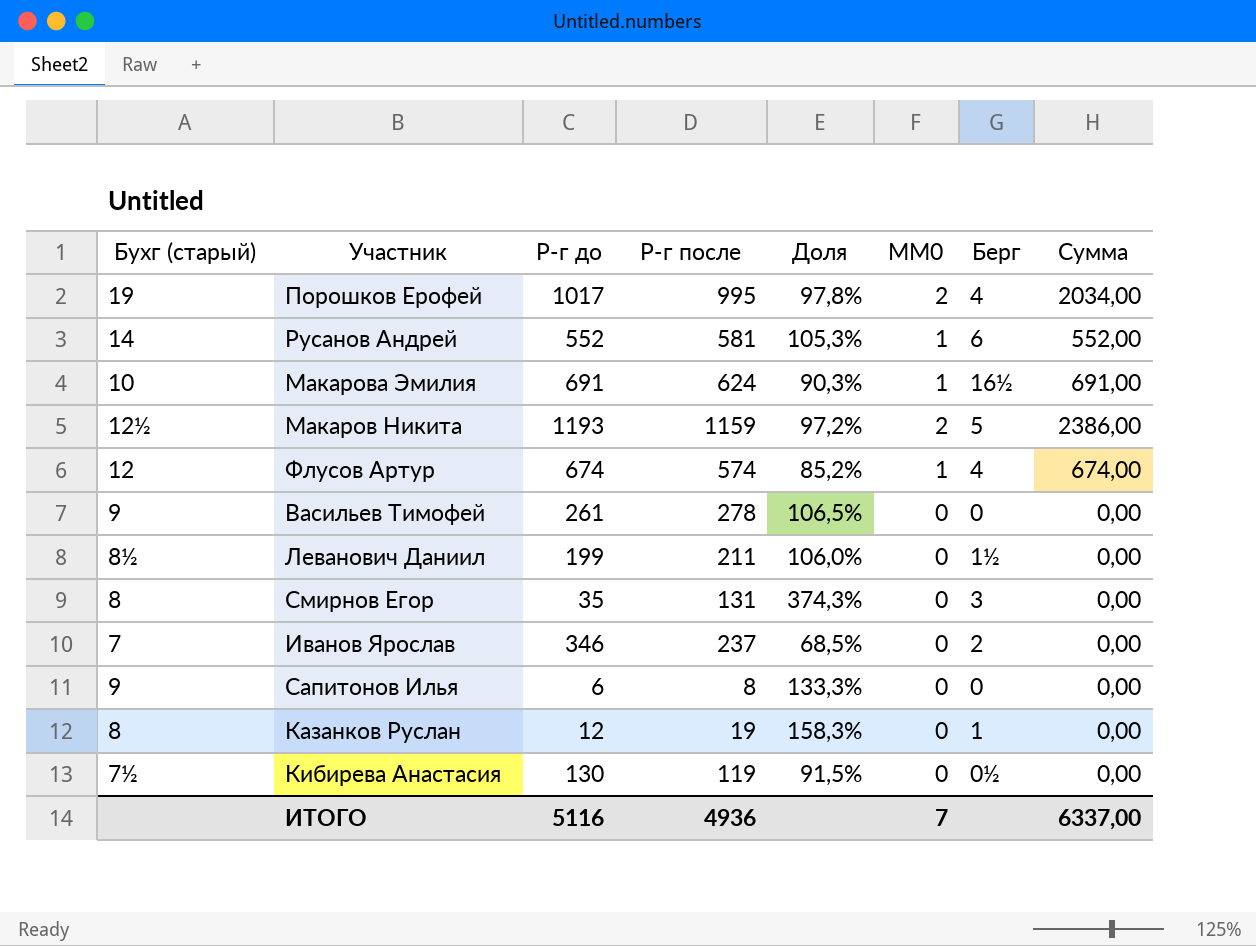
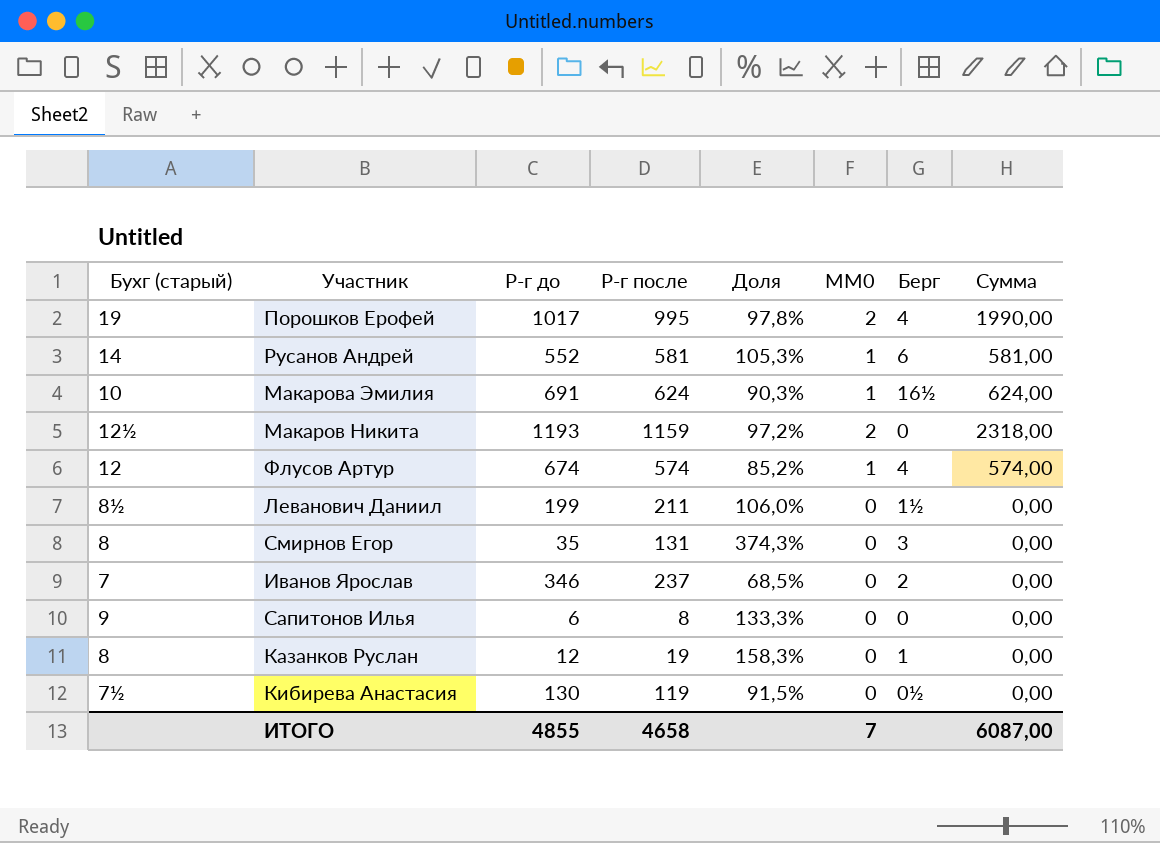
column Сумма | formula: [Р-г до] * [MM0] -> [Р-г после] * [MM0]
row Васильев Тимофей: 9 | 261 | 278 | 106,5% | 0 | 0 | 0,00 -> none
Макаров Никита | Берг: 5 -> 0
ИТОГО | Р-г до: 5116 -> 4855
ИТОГО | Р-г после: 4936 -> 4658
ИТОГО | Сумма: 6337,00 -> 6087,00

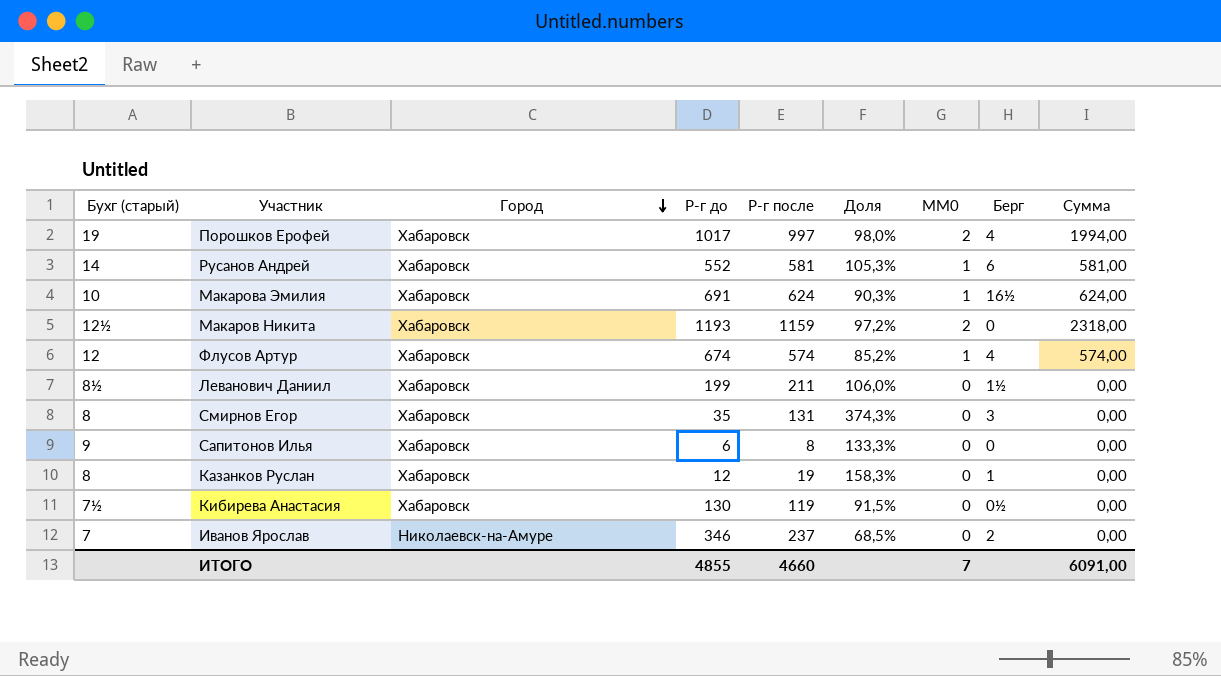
row order: none -> Город descending
column Город | position: none -> 3
Порошков Ерофей | Р-г после: 995 -> 997
Порошков Ерофей | Доля: 97,8% -> 98,0%
Порошков Ерофей | Сумма: 1990,00 -> 1994,00
ИТОГО | Р-г после: 4658 -> 4660
ИТОГО | Сумма: 6087,00 -> 6091,00

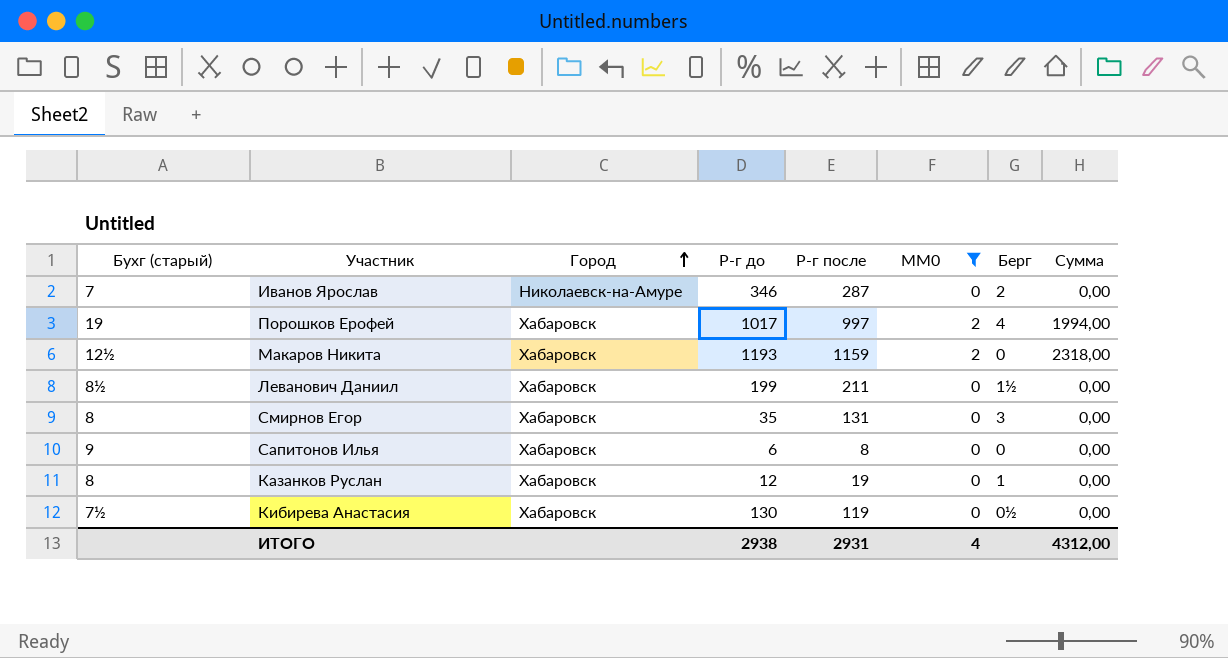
filter: none -> MM0 != 1
row order: Город descending -> Город ascending
column Доля | formula: [Р-г после] / [Р-г до] -> none
Иванов Ярослав | Р-г после: 237 -> 287
ИТОГО | Р-г до: 4855 -> 2938
ИТОГО | Р-г после: 4660 -> 2931
ИТОГО | MM0: 7 -> 4
ИТОГО | Сумма: 6091,00 -> 4312,00

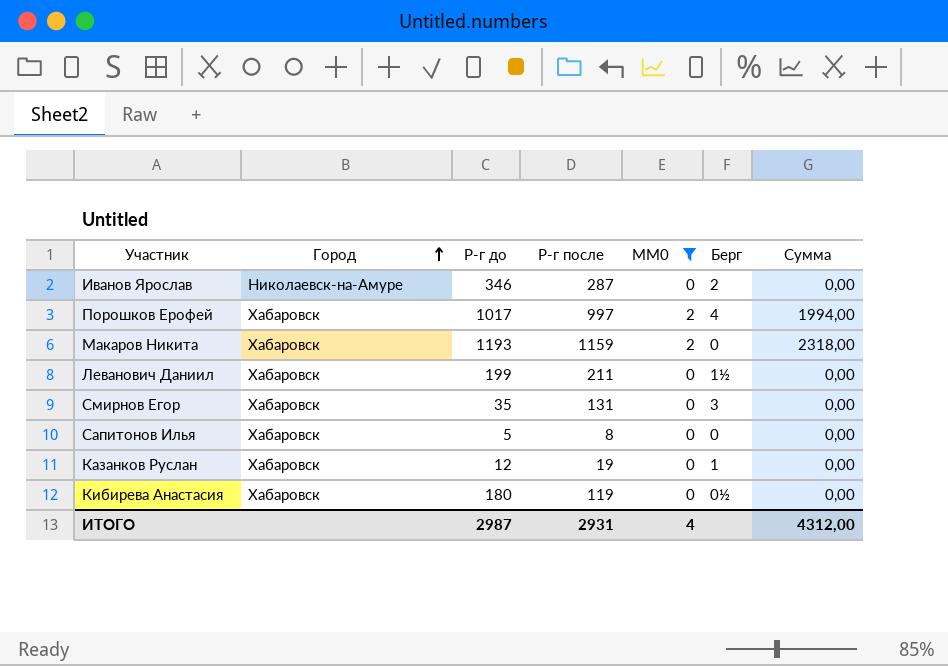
column Бухг (старый) | position: 1 -> none
Сапитонов Илья | Р-г до: 6 -> 5
Кибирева Анастасия | Р-г до: 130 -> 180
ИТОГО | Р-г до: 2938 -> 2987

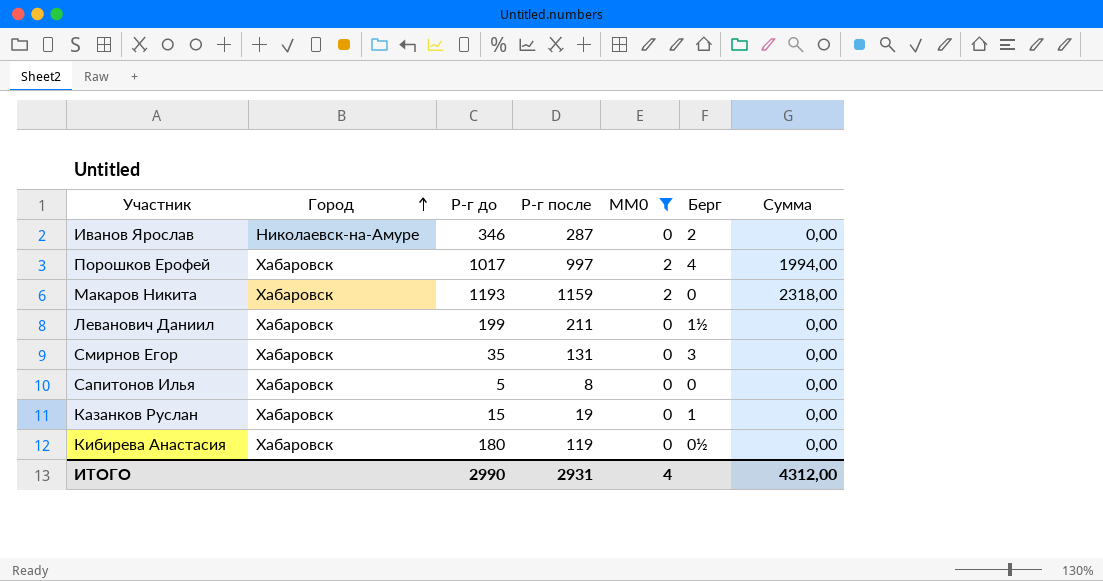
Казанков Руслан | Р-г до: 12 -> 15
ИТОГО | Р-г до: 2987 -> 2990

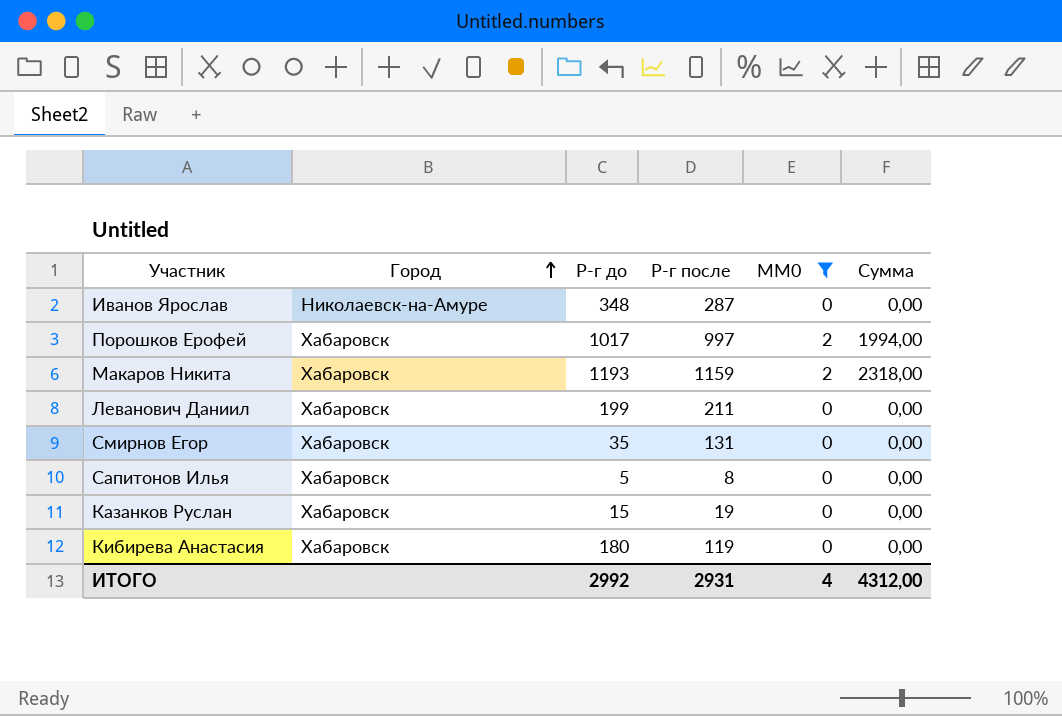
column Берг | position: 6 -> none
Иванов Ярослав | Р-г до: 346 -> 348
ИТОГО | Р-г до: 2990 -> 2992

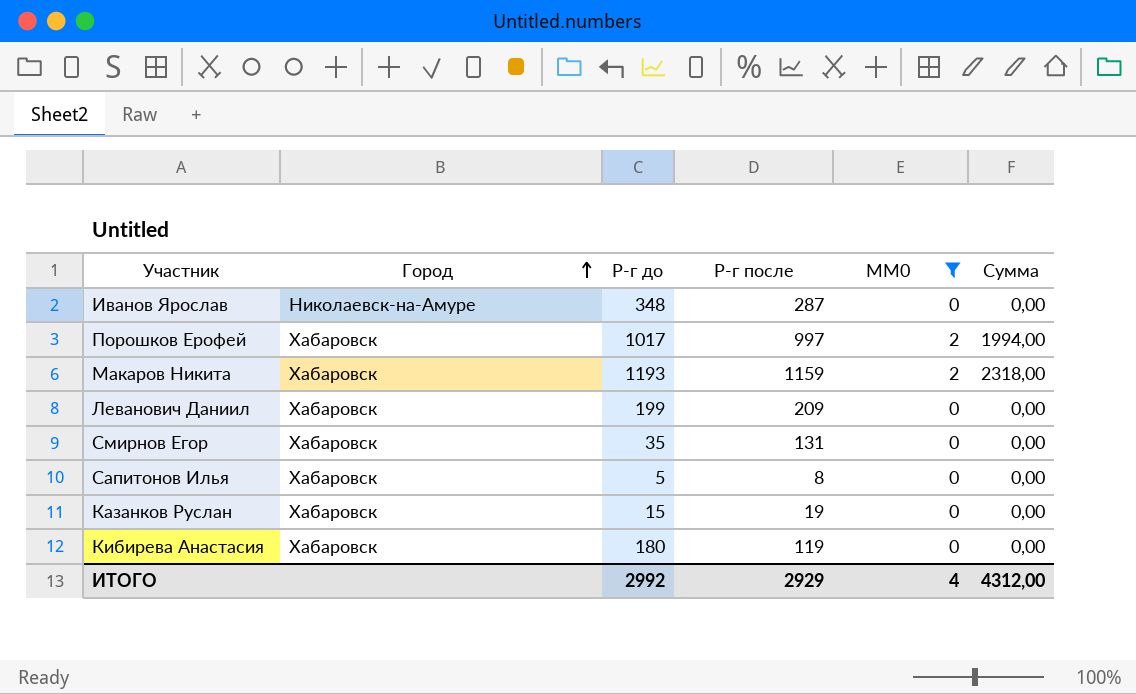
Леванович Даниил | Р-г после: 211 -> 209
ИТОГО | Р-г после: 2931 -> 2929

